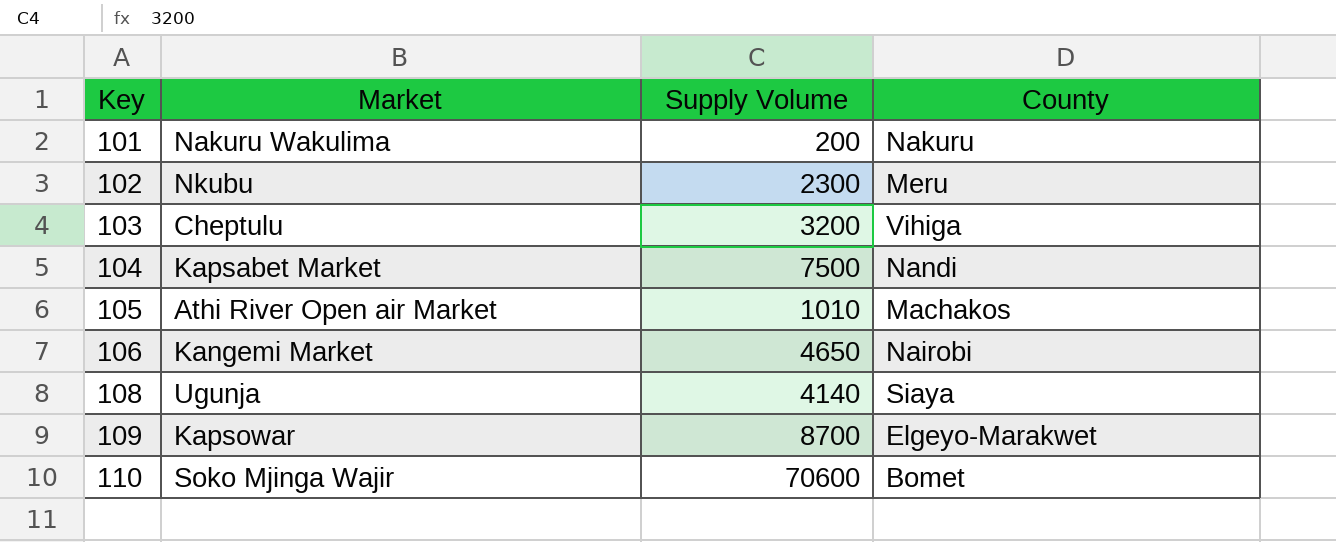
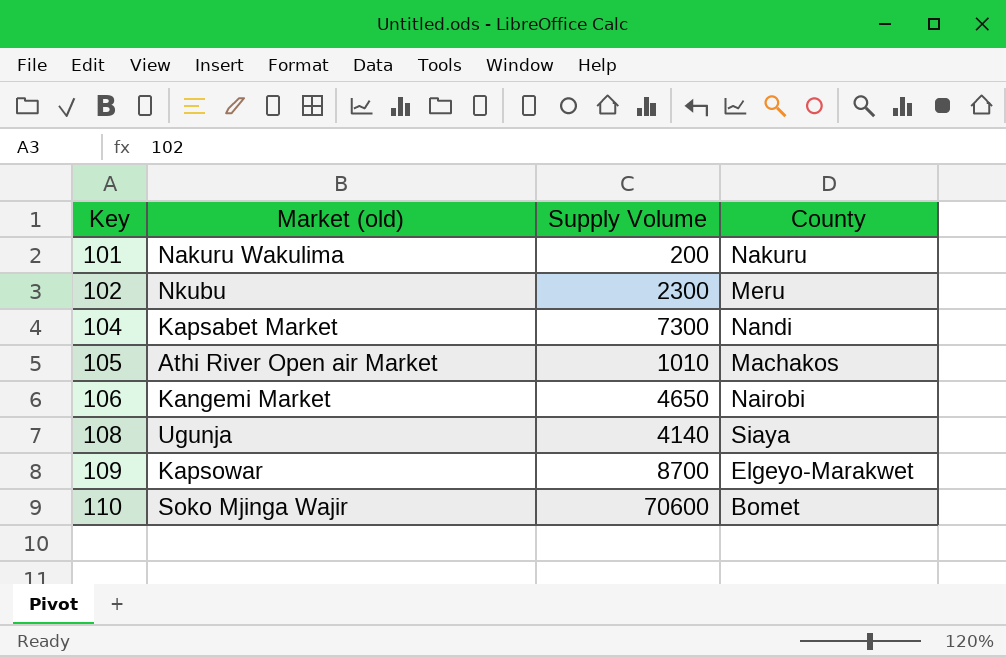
column name: Market -> Market (old)
row 103: Cheptulu | 3200 | Vihiga -> none
104 | Supply Volume: 7500 -> 7300

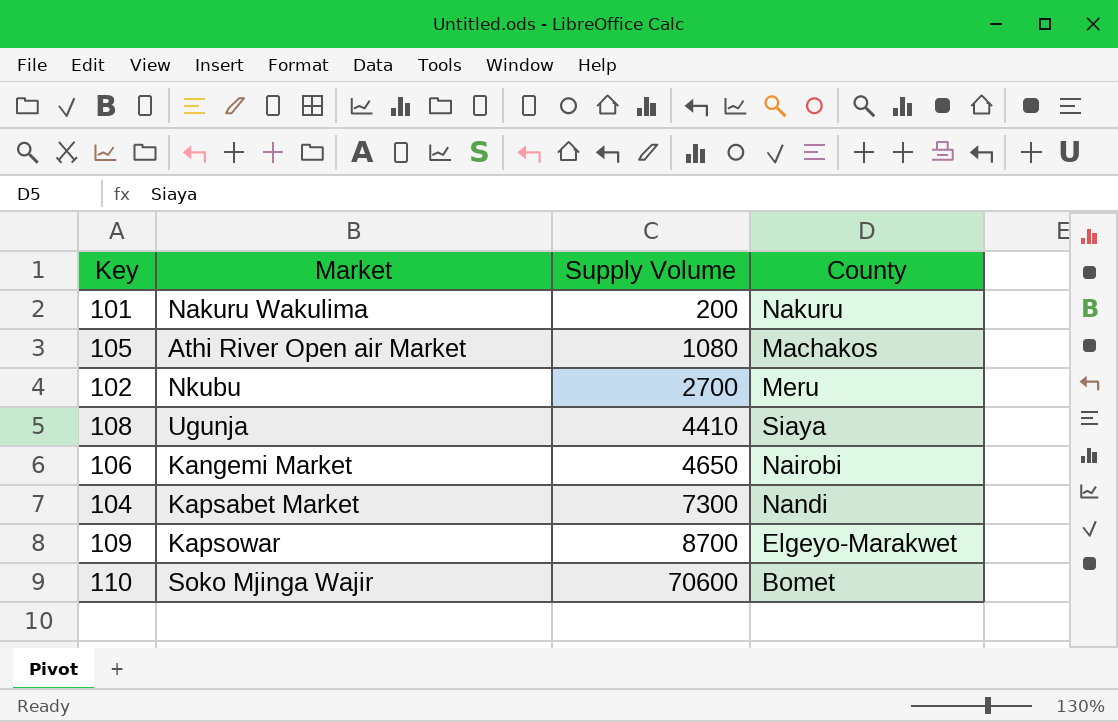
row order: Key ascending -> Supply Volume ascending
column name: Market (old) -> Market
105 | Supply Volume: 1010 -> 1080
102 | Supply Volume: 2300 -> 2700
108 | Supply Volume: 4140 -> 4410

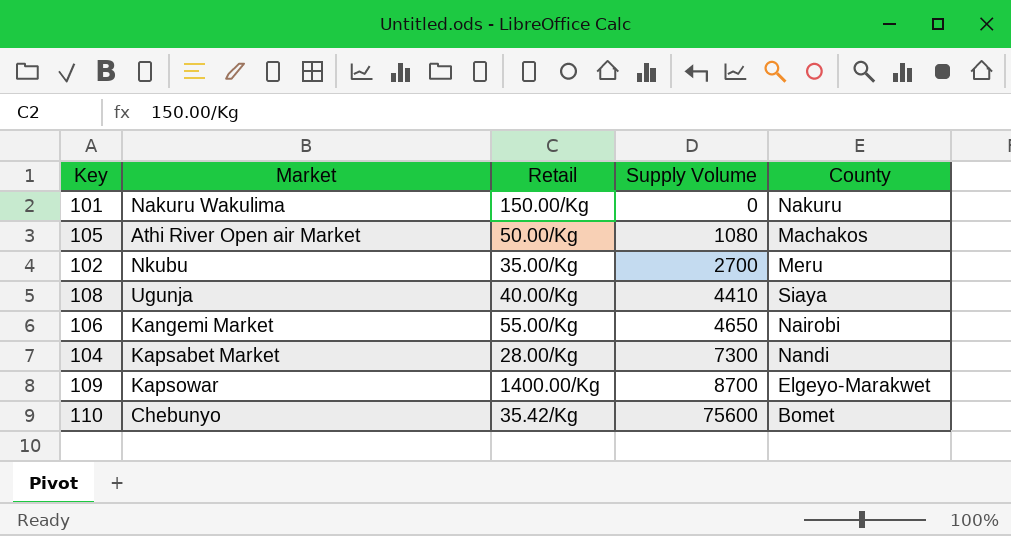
column Retail | position: none -> 3
101 | Supply Volume: 200 -> 0
110 | Market: Soko Mjinga Wajir -> Chebunyo
110 | Supply Volume: 70600 -> 75600

